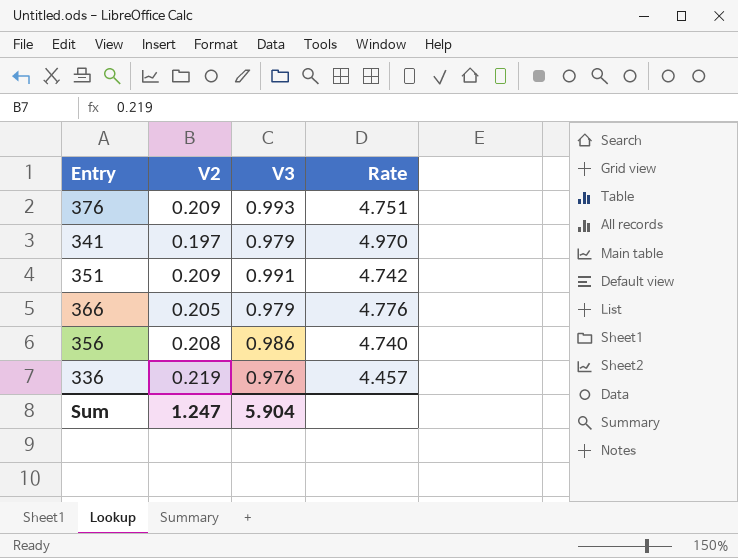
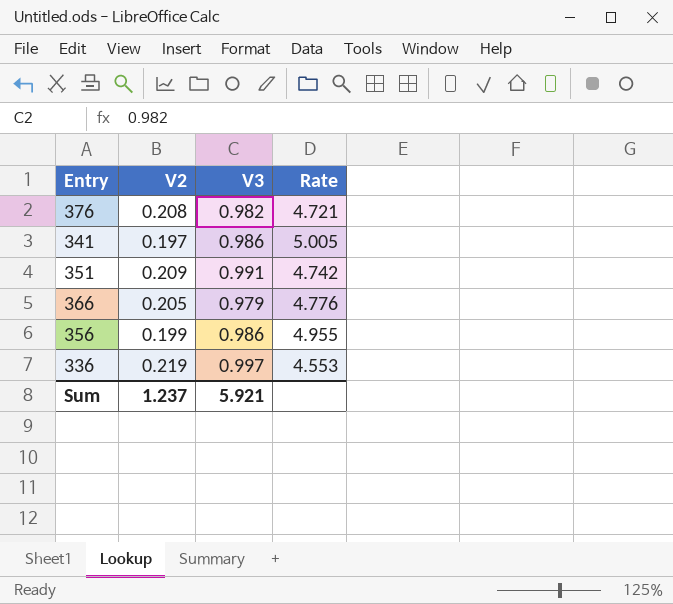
376 | V2: 0.209 -> 0.208
376 | V3: 0.993 -> 0.982
376 | Rate: 4.751 -> 4.721
341 | V3: 0.979 -> 0.986
341 | Rate: 4.970 -> 5.005
356 | V2: 0.208 -> 0.199
356 | Rate: 4.740 -> 4.955
336 | V3: 0.976 -> 0.997
336 | Rate: 4.457 -> 4.553
Sum | V2: 1.247 -> 1.237
Sum | V3: 5.904 -> 5.921

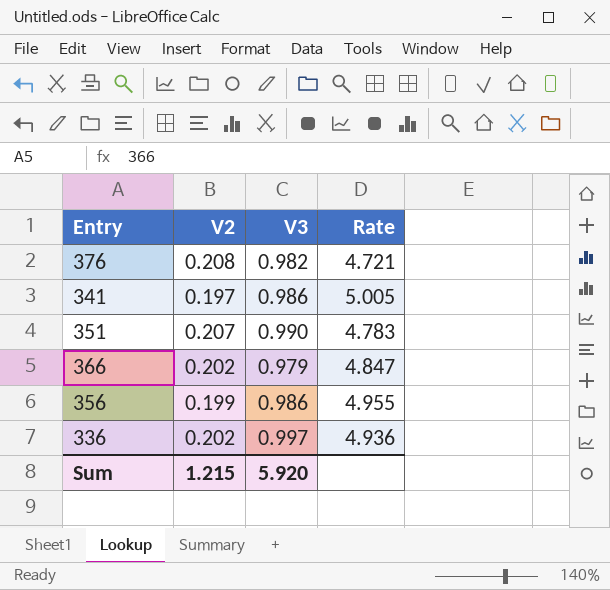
351 | V2: 0.209 -> 0.207
351 | V3: 0.991 -> 0.990
351 | Rate: 4.742 -> 4.783
366 | V2: 0.205 -> 0.202
366 | Rate: 4.776 -> 4.847
336 | V2: 0.219 -> 0.202
336 | Rate: 4.553 -> 4.936
Sum | V2: 1.237 -> 1.215
Sum | V3: 5.921 -> 5.920

